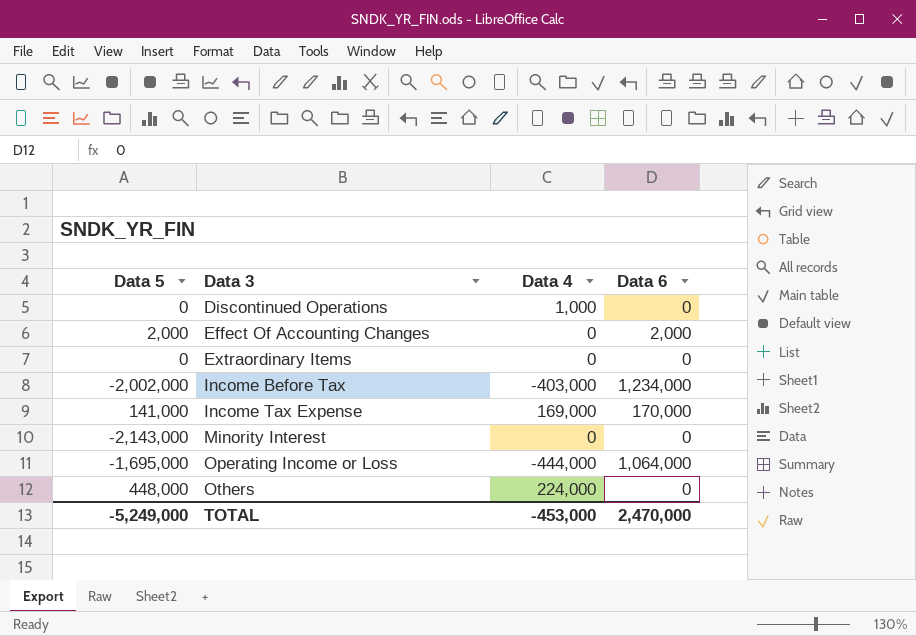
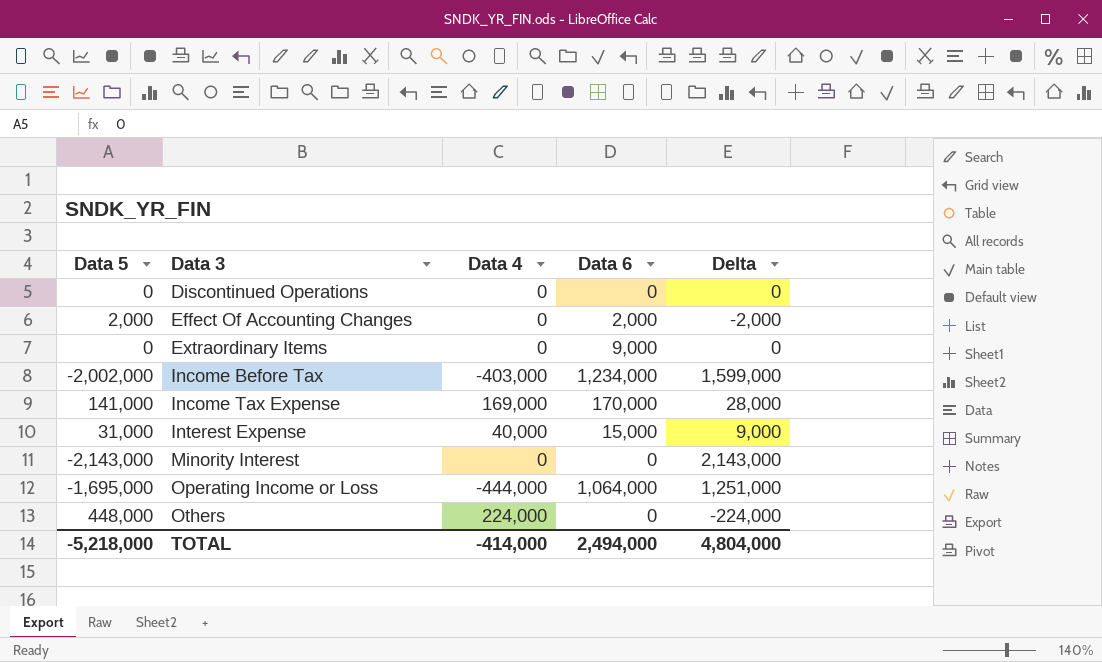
column Delta | formula: none -> [Data 4] - [Data 5]
Discontinued Operations | Data 4: 1,000 -> 0
Extraordinary Items | Data 6: 0 -> 9,000
row Interest Expense: none -> 31,000 | 40,000 | 15,000 | 9,000
TOTAL | Data 5: -5,249,000 -> -5,218,000
TOTAL | Data 4: -453,000 -> -414,000
TOTAL | Data 6: 2,470,000 -> 2,494,000

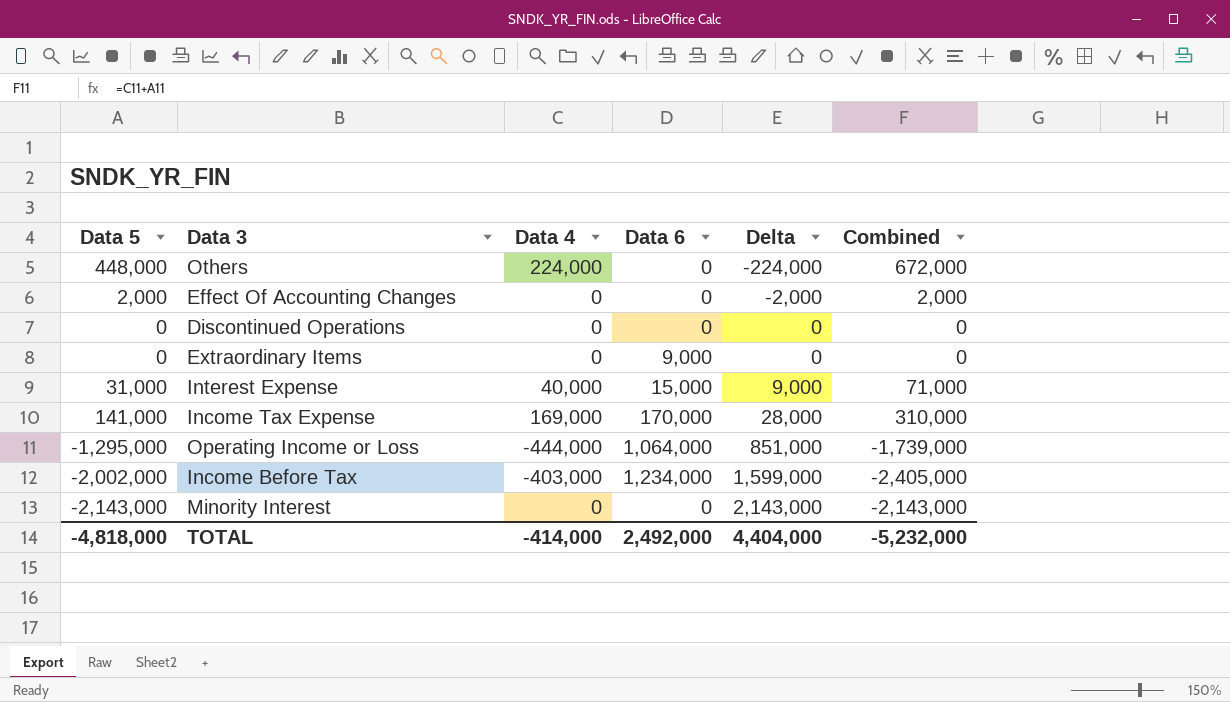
row order: Data 3 ascending -> Delta ascending
column Combined | formula: none -> [Data 5] + [Data 4]
Effect Of Accounting Changes | Data 6: 2,000 -> 0
Operating Income or Loss | Data 5: -1,695,000 -> -1,295,000
Operating Income or Loss | Delta: 1,251,000 -> 851,000
TOTAL | Data 5: -5,218,000 -> -4,818,000
TOTAL | Data 6: 2,494,000 -> 2,492,000
TOTAL | Delta: 4,804,000 -> 4,404,000

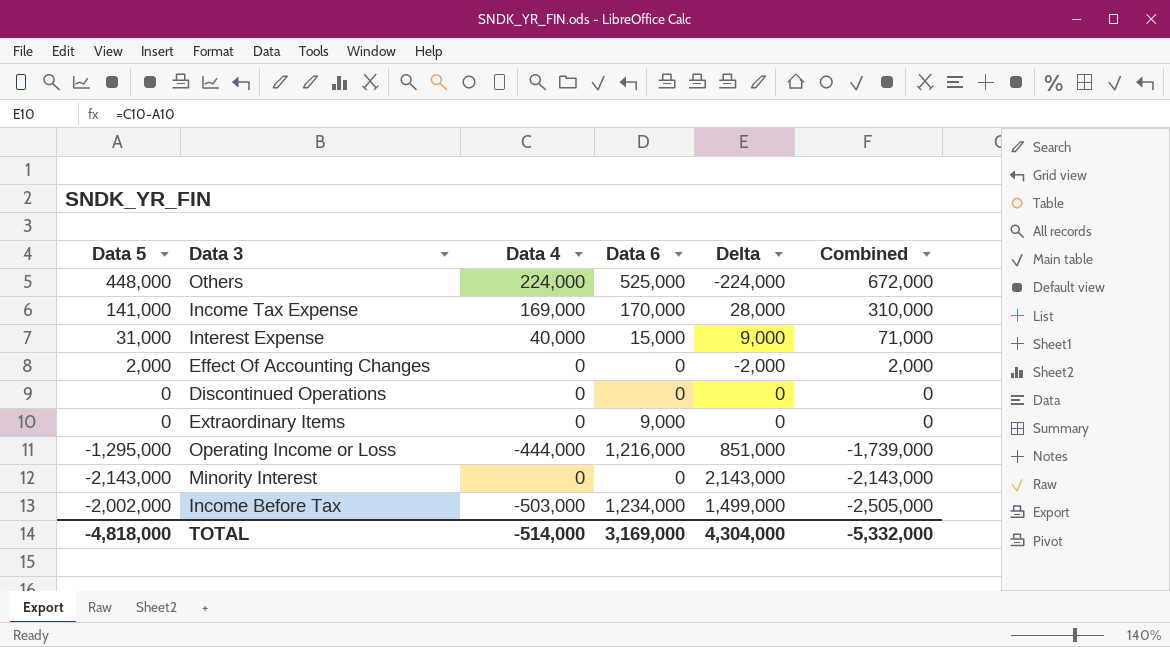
row order: Delta ascending -> Combined descending
Others | Data 6: 0 -> 525,000
Operating Income or Loss | Data 6: 1,064,000 -> 1,216,000
Income Before Tax | Data 4: -403,000 -> -503,000
Income Before Tax | Delta: 1,599,000 -> 1,499,000
Income Before Tax | Combined: -2,405,000 -> -2,505,000
TOTAL | Data 4: -414,000 -> -514,000
TOTAL | Data 6: 2,492,000 -> 3,169,000
TOTAL | Delta: 4,404,000 -> 4,304,000
TOTAL | Combined: -5,232,000 -> -5,332,000

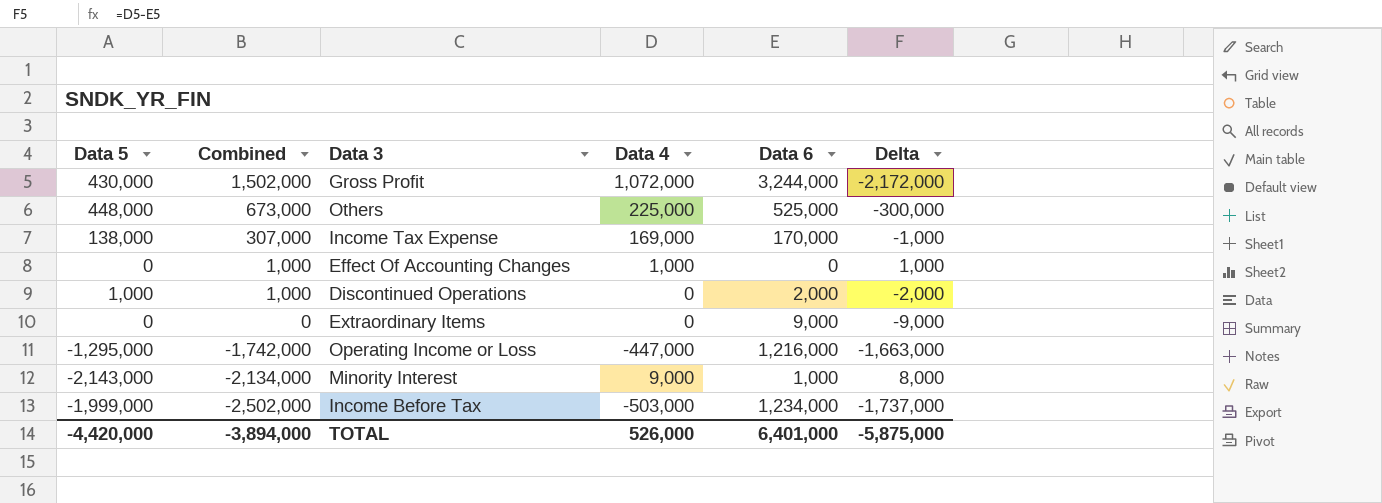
column Combined | position: 6 -> 2
column Delta | formula: [Data 4] - [Data 5] -> [Data 4] - [Data 6]
row Interest Expense: 31,000 | 40,000 | 15,000 | 9,000 | 71,000 -> none
row Gross Profit: none -> 430,000 | 1,502,000 | 1,072,000 | 3,244,000 | -2,172,000
Others | Combined: 672,000 -> 673,000
Others | Data 4: 224,000 -> 225,000
Income Tax Expense | Data 5: 141,000 -> 138,000
Income Tax Expense | Combined: 310,000 -> 307,000
Effect Of Accounting Changes | Data 5: 2,000 -> 0
Effect Of Accounting Changes | Combined: 2,000 -> 1,000
Effect Of Accounting Changes | Data 4: 0 -> 1,000
Discontinued Operations | Data 5: 0 -> 1,000
Discontinued Operations | Combined: 0 -> 1,000
Discontinued Operations | Data 6: 0 -> 2,000
Operating Income or Loss | Combined: -1,739,000 -> -1,742,000
Operating Income or Loss | Data 4: -444,000 -> -447,000
Minority Interest | Combined: -2,143,000 -> -2,134,000
Minority Interest | Data 4: 0 -> 9,000
Minority Interest | Data 6: 0 -> 1,000
Income Before Tax | Data 5: -2,002,000 -> -1,999,000
Income Before Tax | Combined: -2,505,000 -> -2,502,000
TOTAL | Data 5: -4,818,000 -> -4,420,000
TOTAL | Combined: -5,332,000 -> -3,894,000
TOTAL | Data 4: -514,000 -> 526,000
TOTAL | Data 6: 3,169,000 -> 6,401,000
TOTAL | Delta: 4,304,000 -> -5,875,000

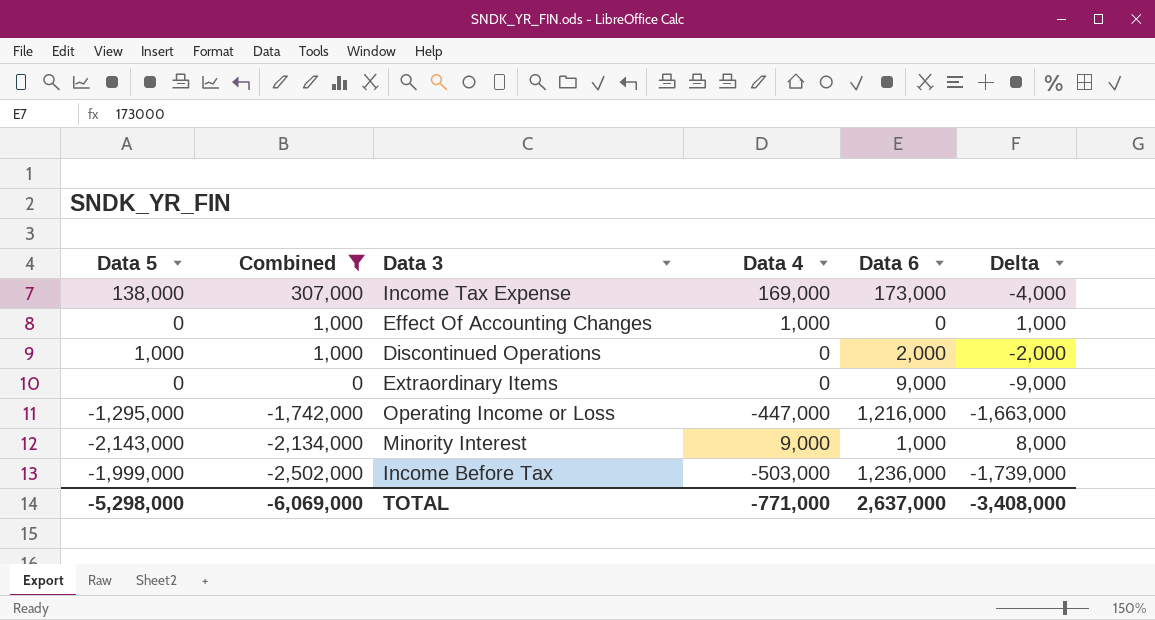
filter: none -> Combined <= 307,000
Income Tax Expense | Data 6: 170,000 -> 173,000
Income Tax Expense | Delta: -1,000 -> -4,000
Income Before Tax | Data 6: 1,234,000 -> 1,236,000
Income Before Tax | Delta: -1,737,000 -> -1,739,000
TOTAL | Data 5: -4,420,000 -> -5,298,000
TOTAL | Combined: -3,894,000 -> -6,069,000
TOTAL | Data 4: 526,000 -> -771,000
TOTAL | Data 6: 6,401,000 -> 2,637,000
TOTAL | Delta: -5,875,000 -> -3,408,000

